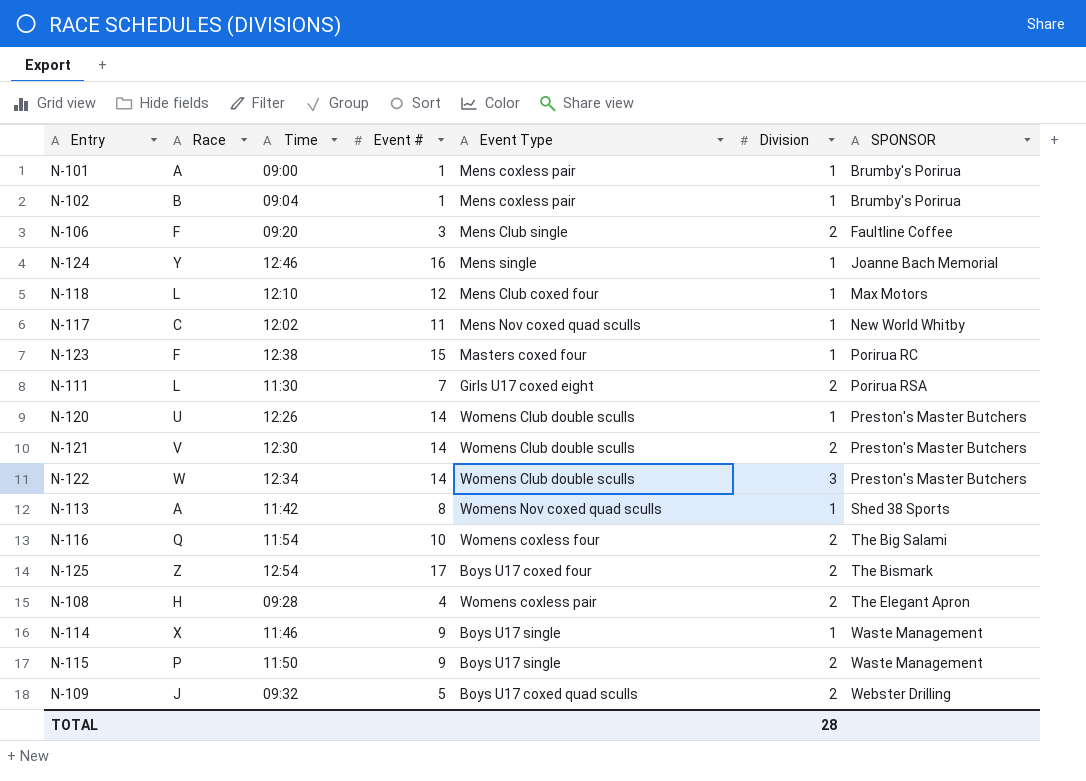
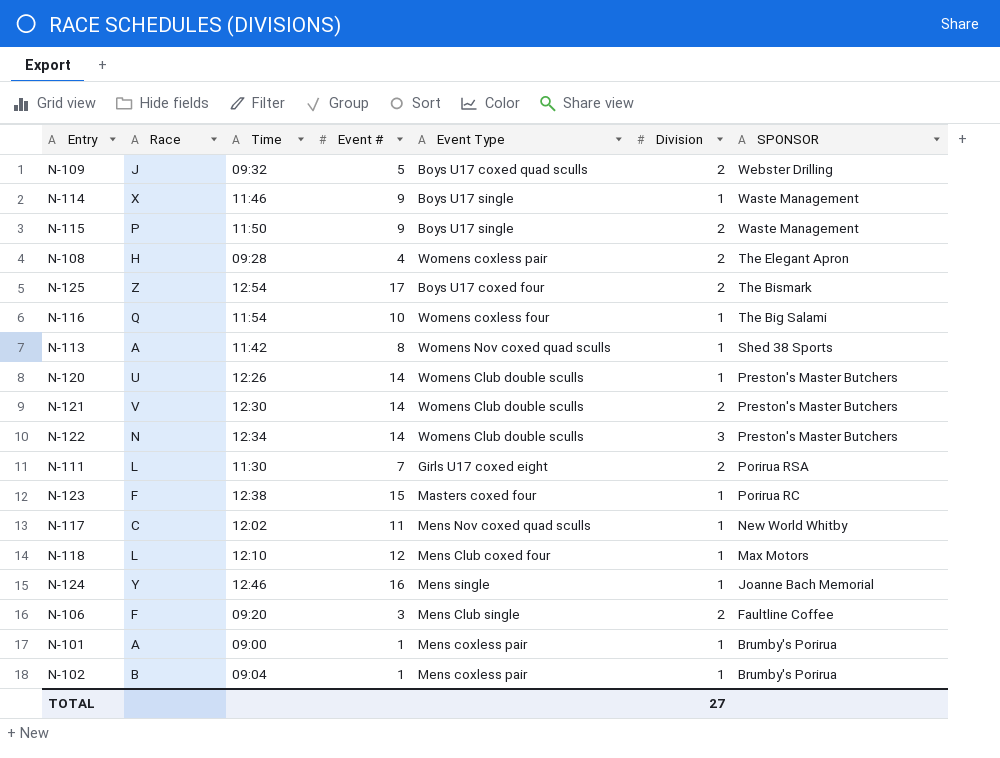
row order: SPONSOR ascending -> SPONSOR descending
N-116 | Division: 2 -> 1
N-122 | Race: W -> N
TOTAL | Division: 28 -> 27

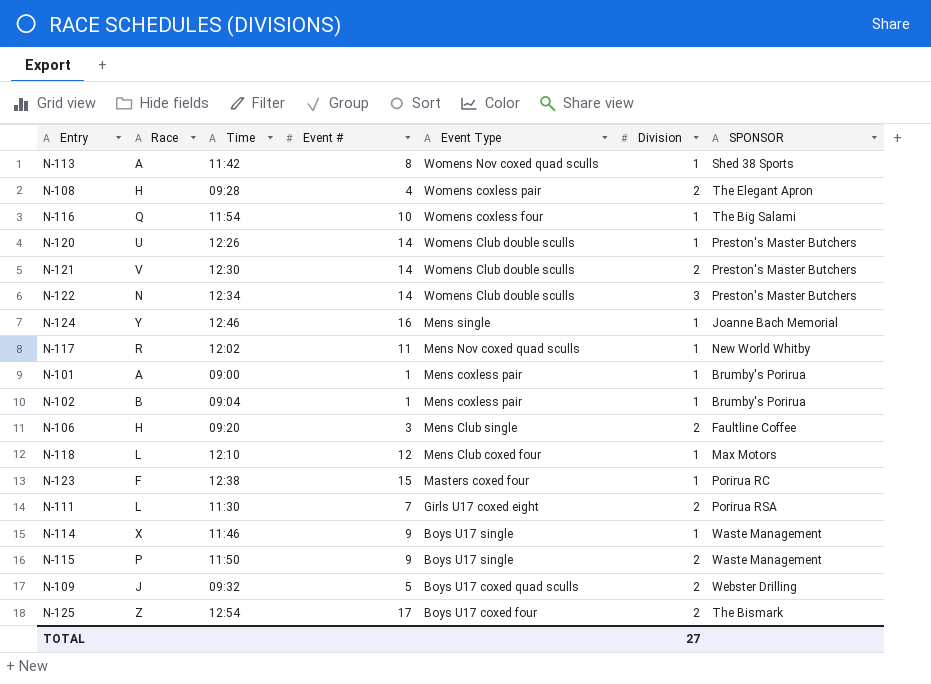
row order: SPONSOR descending -> Event Type descending
N-117 | Race: C -> R
N-106 | Race: F -> H

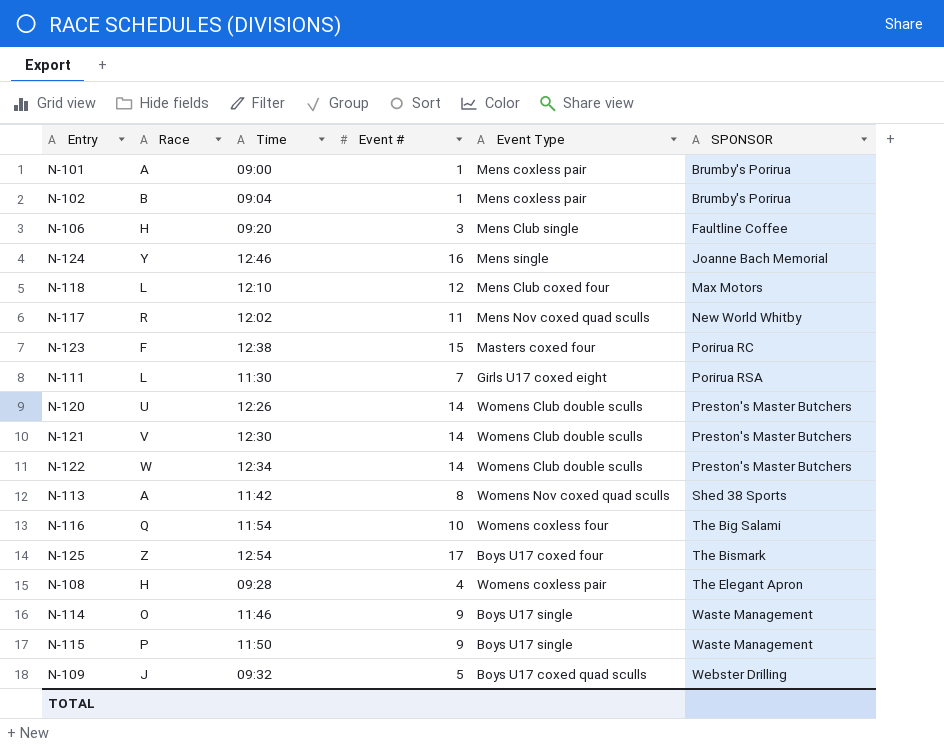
row order: Event Type descending -> SPONSOR ascending
column Division | position: 6 -> none
N-122 | Race: N -> W
N-114 | Race: X -> O

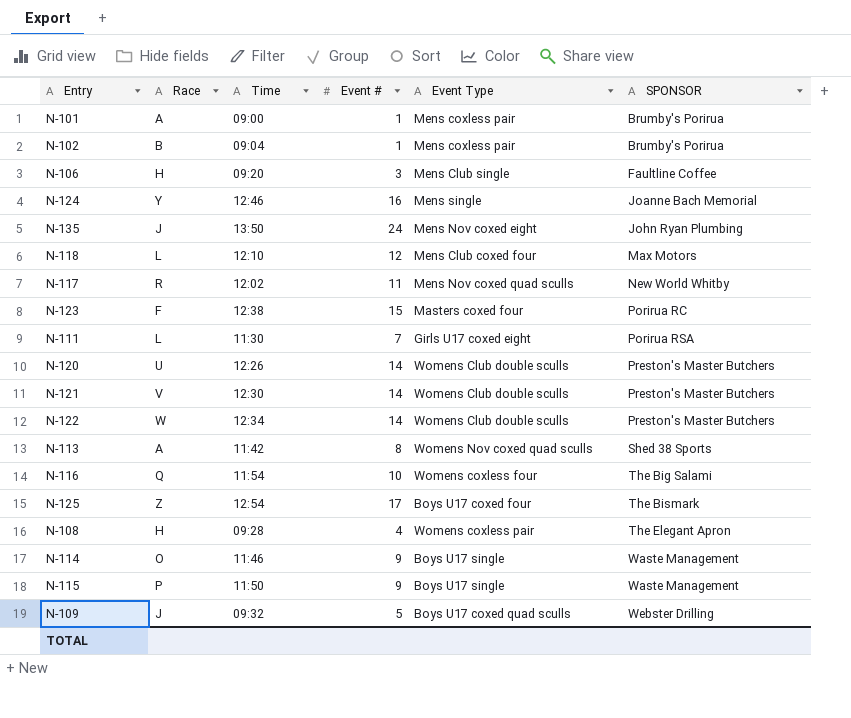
row N-135: none -> J | 13:50 | 24 | Mens Nov coxed eight | John Ryan Plumbing

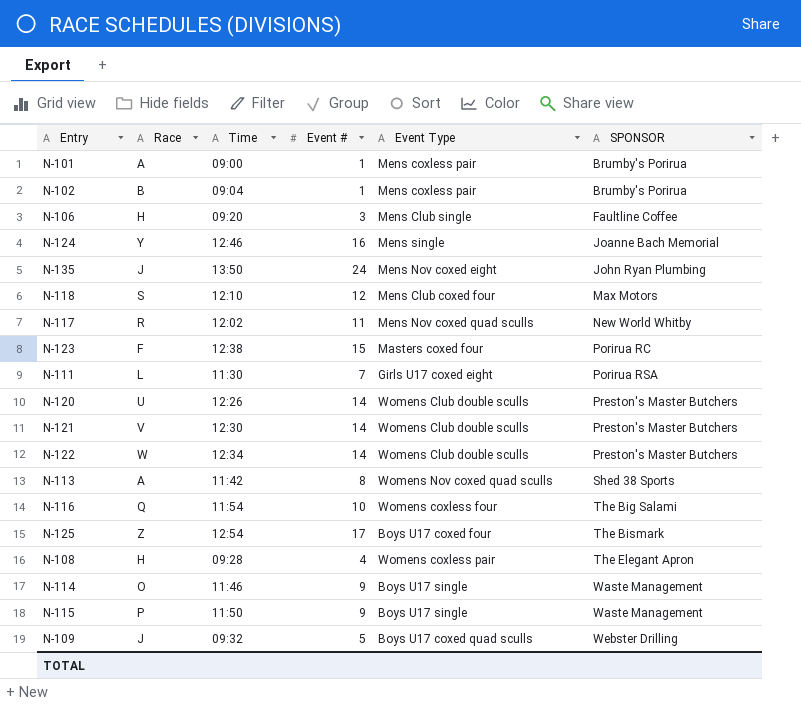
N-118 | Race: L -> S

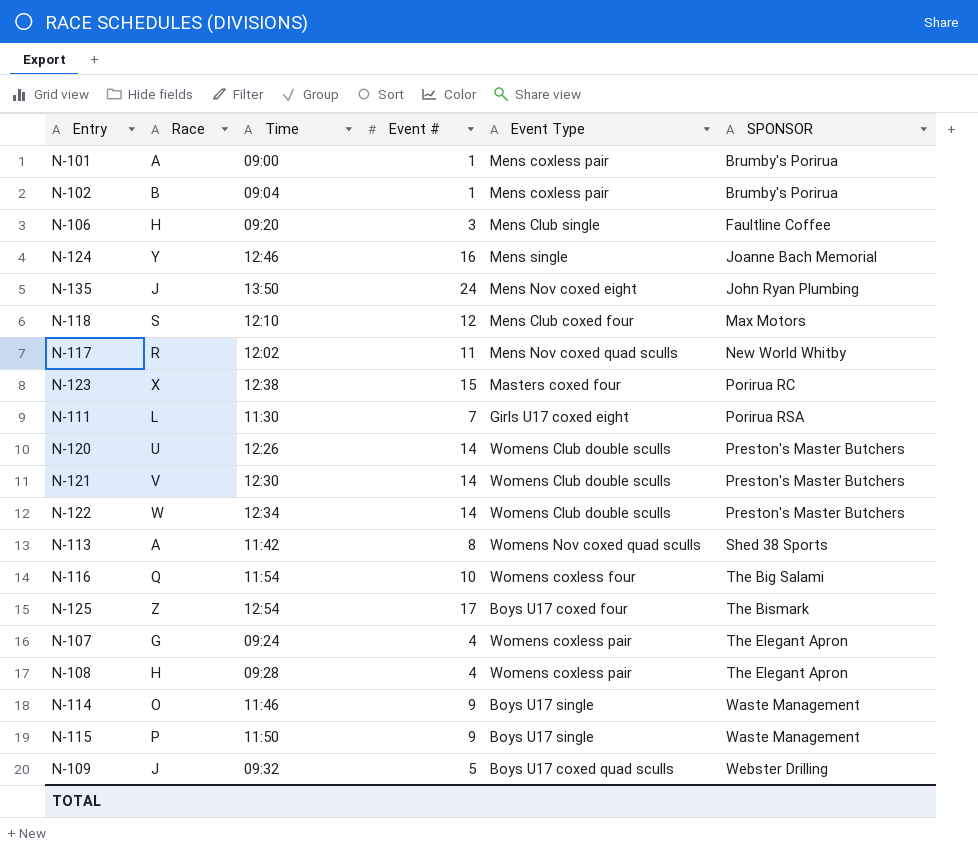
N-123 | Race: F -> X
row N-107: none -> G | 09:24 | 4 | Womens coxless pair | The Elegant Apron

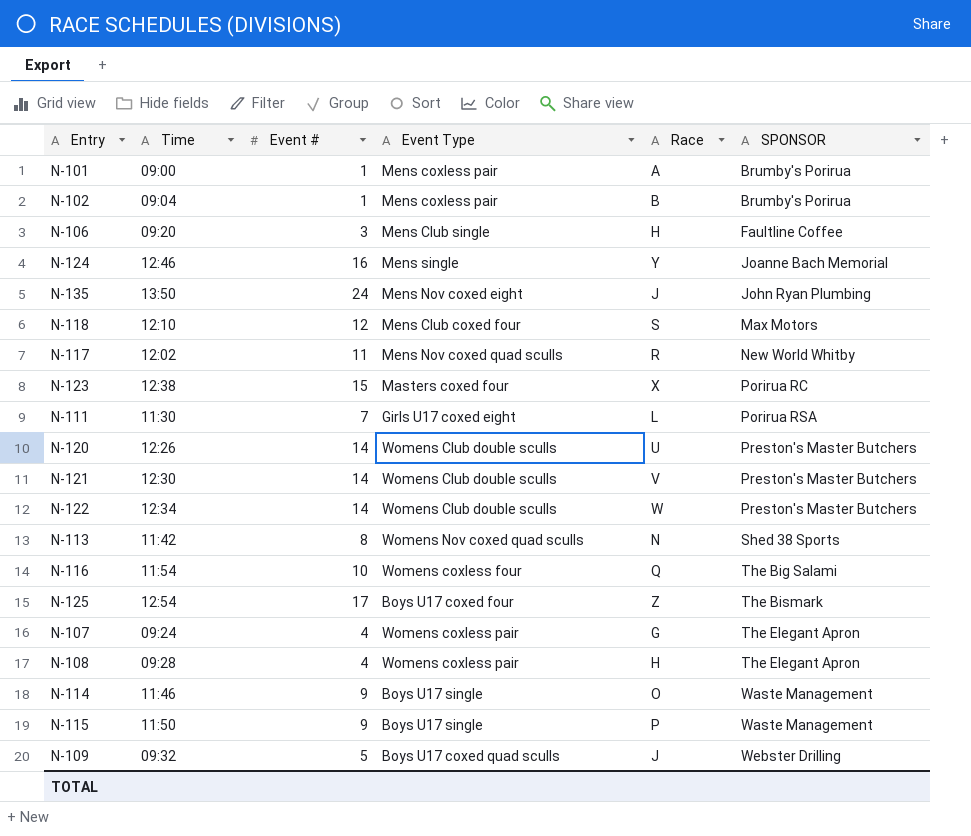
column Race | position: 2 -> 5
N-113 | Race: A -> N

